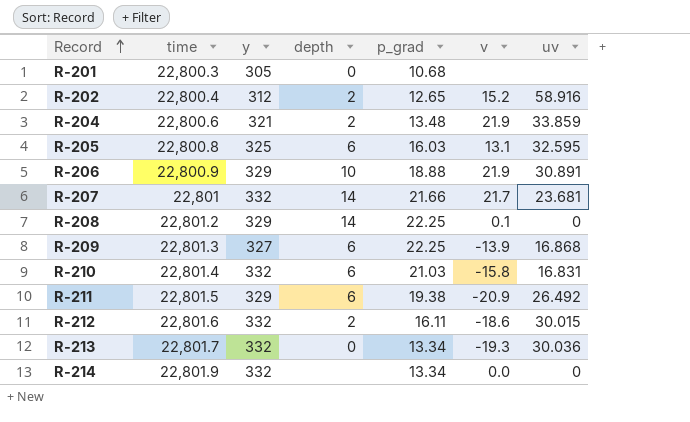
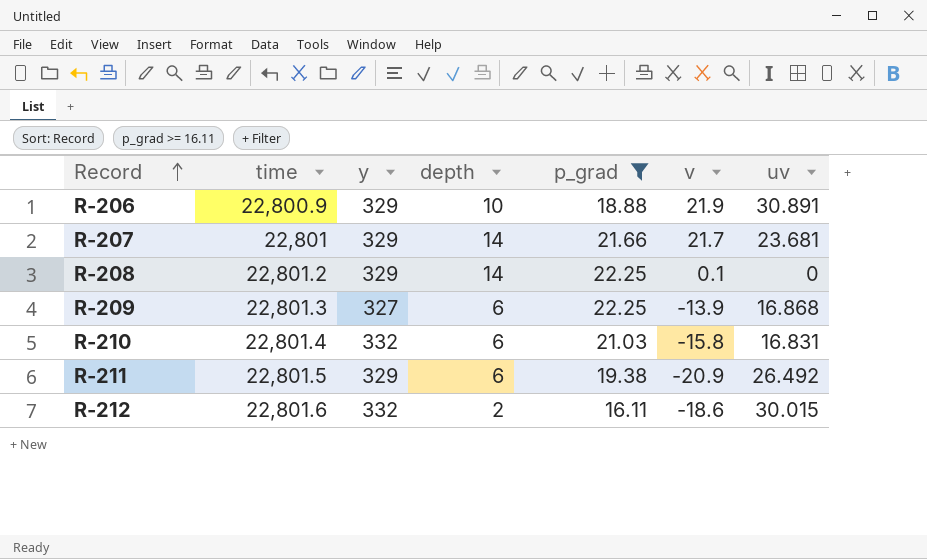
filter: none -> p_grad >= 16.11
R-207 | y: 332 -> 329

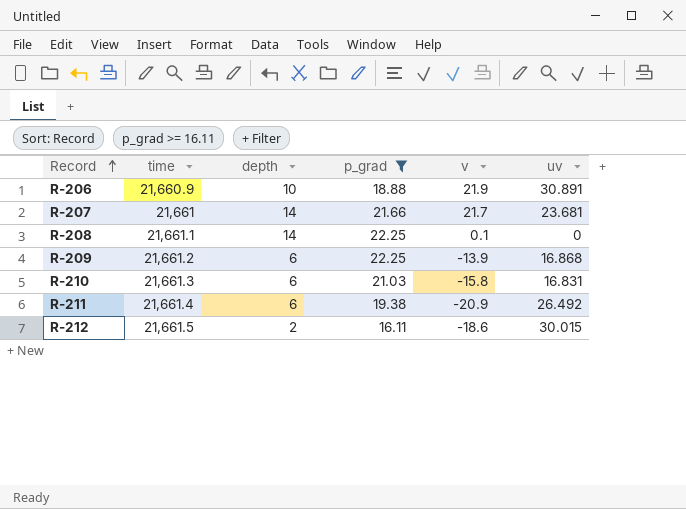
column y | position: 3 -> none
R-206 | time: 22,800.9 -> 21,660.9
R-207 | time: 22,801 -> 21,661
R-208 | time: 22,801.2 -> 21,661.1
R-209 | time: 22,801.3 -> 21,661.2
R-210 | time: 22,801.4 -> 21,661.3
R-211 | time: 22,801.5 -> 21,661.4
R-212 | time: 22,801.6 -> 21,661.5

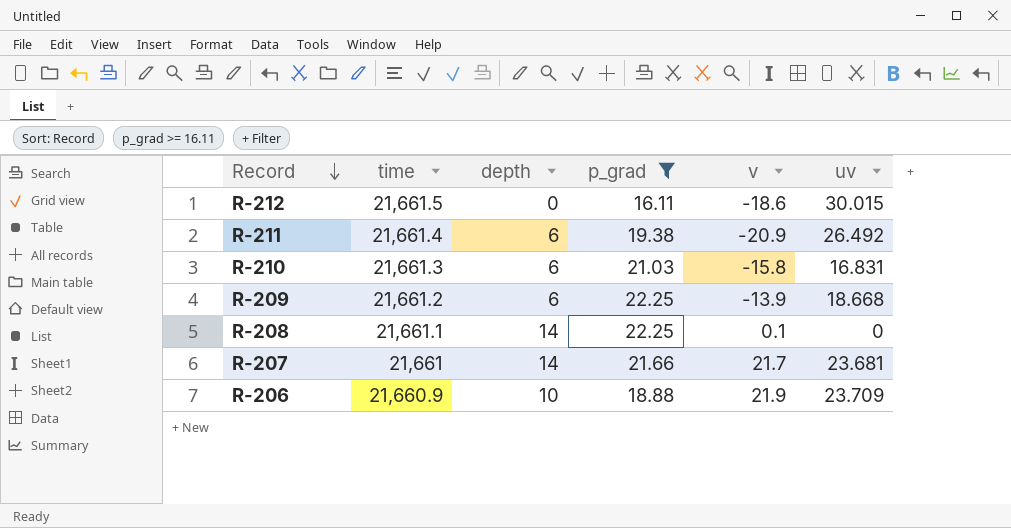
row order: Record ascending -> Record descending
R-212 | depth: 2 -> 0
R-209 | uv: 16.868 -> 18.668
R-206 | uv: 30.891 -> 23.709

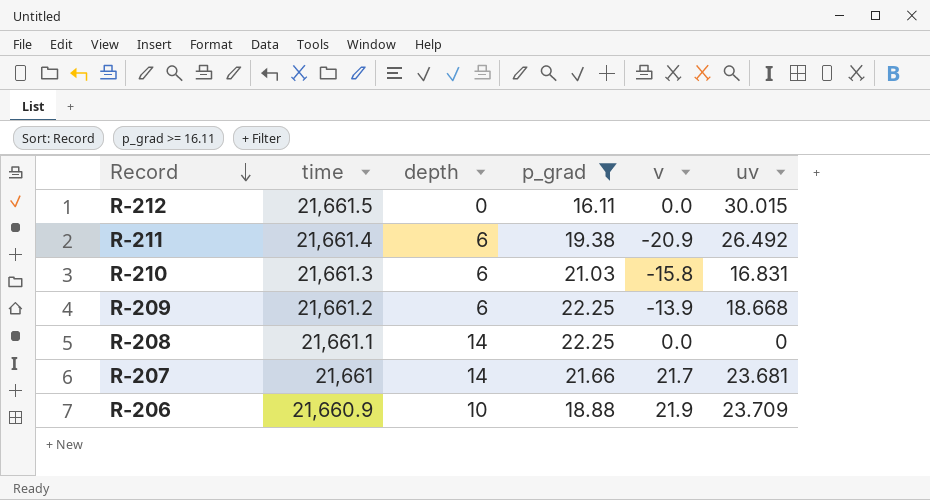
R-212 | v: -18.6 -> 0.0
R-208 | v: 0.1 -> 0.0

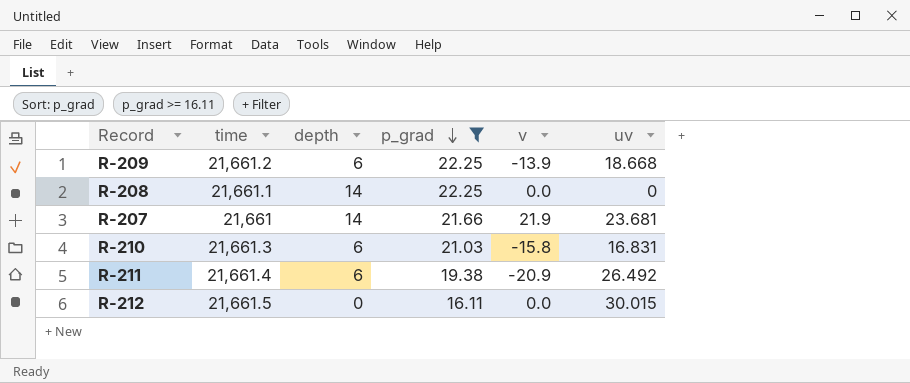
row order: Record descending -> p_grad descending
row R-206: 21,660.9 | 10 | 18.88 | 21.9 | 23.709 -> none
R-207 | v: 21.7 -> 21.9

